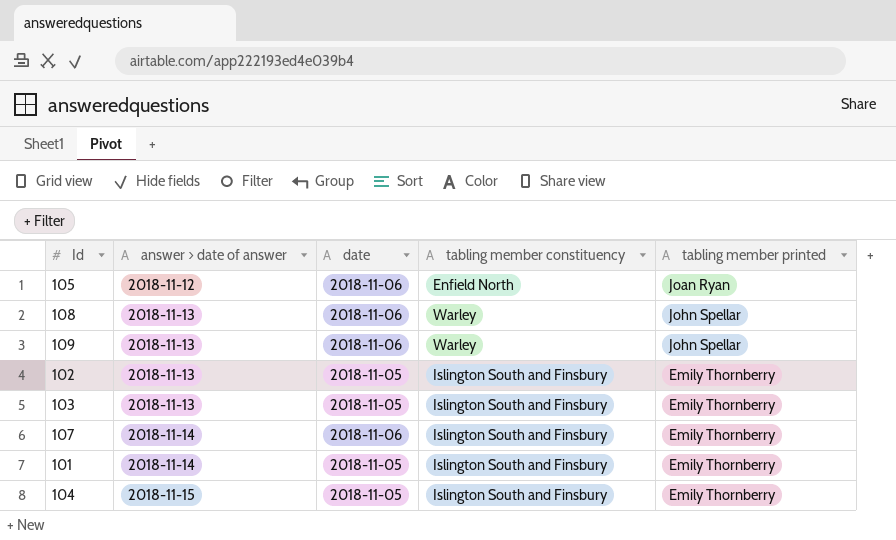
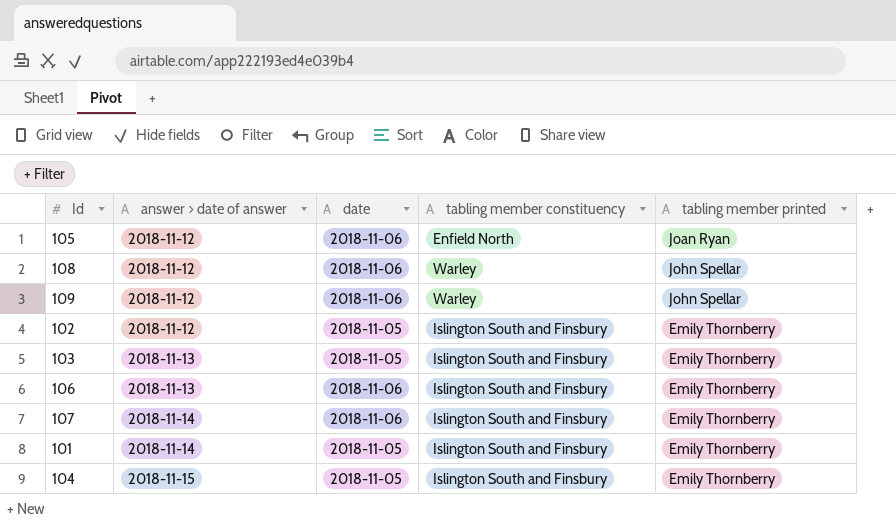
108 | answer > date of answer: 2018-11-13 -> 2018-11-12
109 | answer > date of answer: 2018-11-13 -> 2018-11-12
102 | answer > date of answer: 2018-11-13 -> 2018-11-12
row 106: none -> 2018-11-13 | 2018-11-06 | Islington South and Finsbury | Emily Thornberry

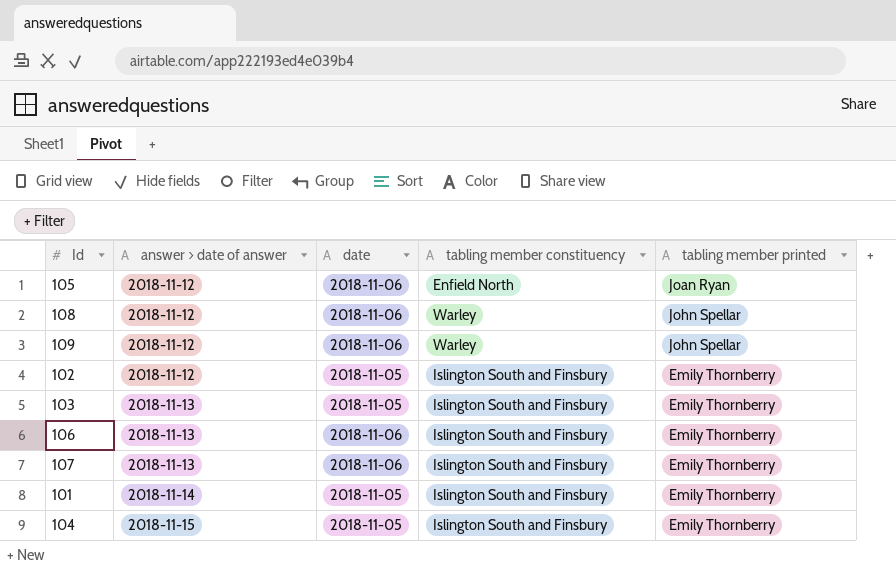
107 | answer > date of answer: 2018-11-14 -> 2018-11-13

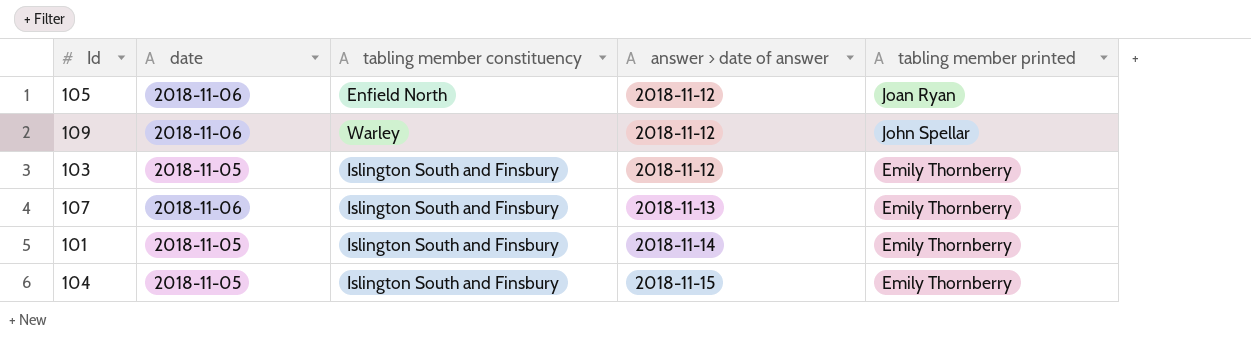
column answer > date of answer | position: 2 -> 4
row 108: 2018-11-12 | 2018-11-06 | Warley | John Spellar -> none
row 102: 2018-11-12 | 2018-11-05 | Islington South and Finsbury | Emily Thornberry -> none
row 106: 2018-11-13 | 2018-11-06 | Islington South and Finsbury | Emily Thornberry -> none
103 | answer > date of answer: 2018-11-13 -> 2018-11-12

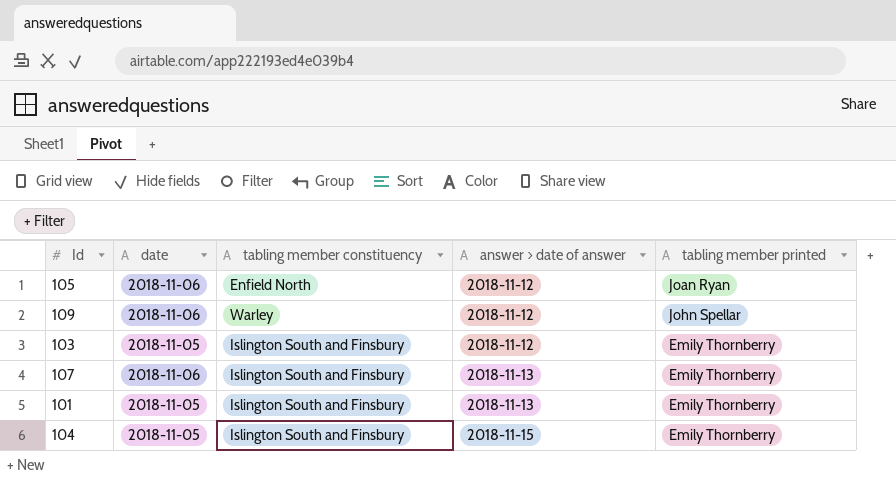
101 | answer > date of answer: 2018-11-14 -> 2018-11-13

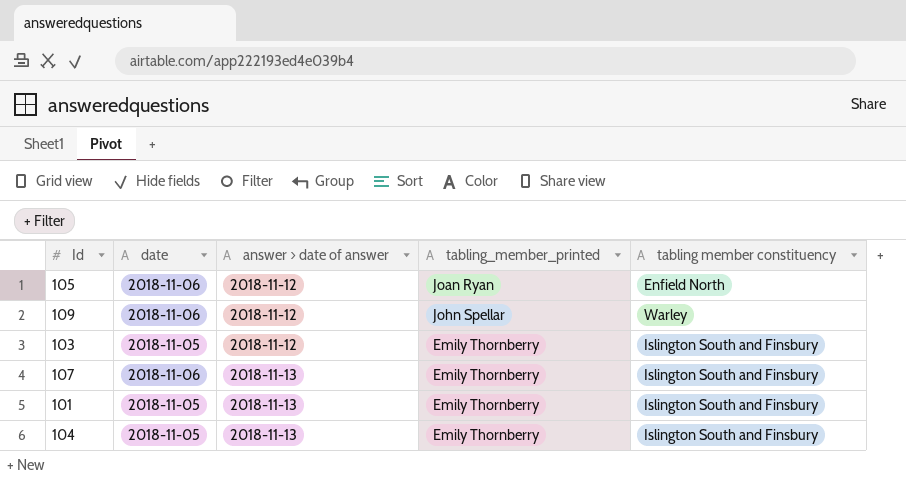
column name: tabling member printed -> tabling_member_printed
column tabling member constituency | position: 3 -> 5
104 | answer > date of answer: 2018-11-15 -> 2018-11-13

